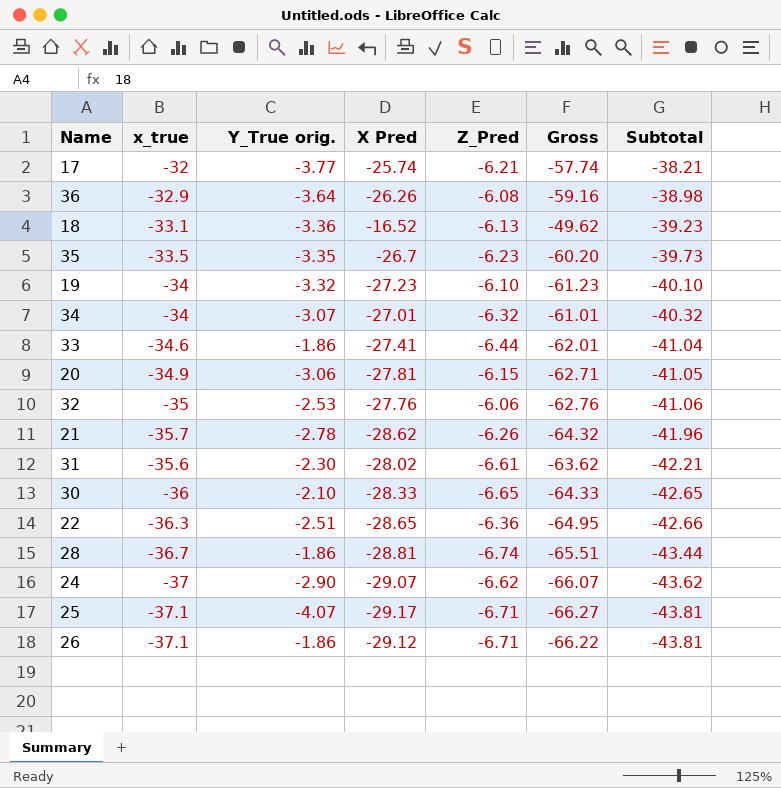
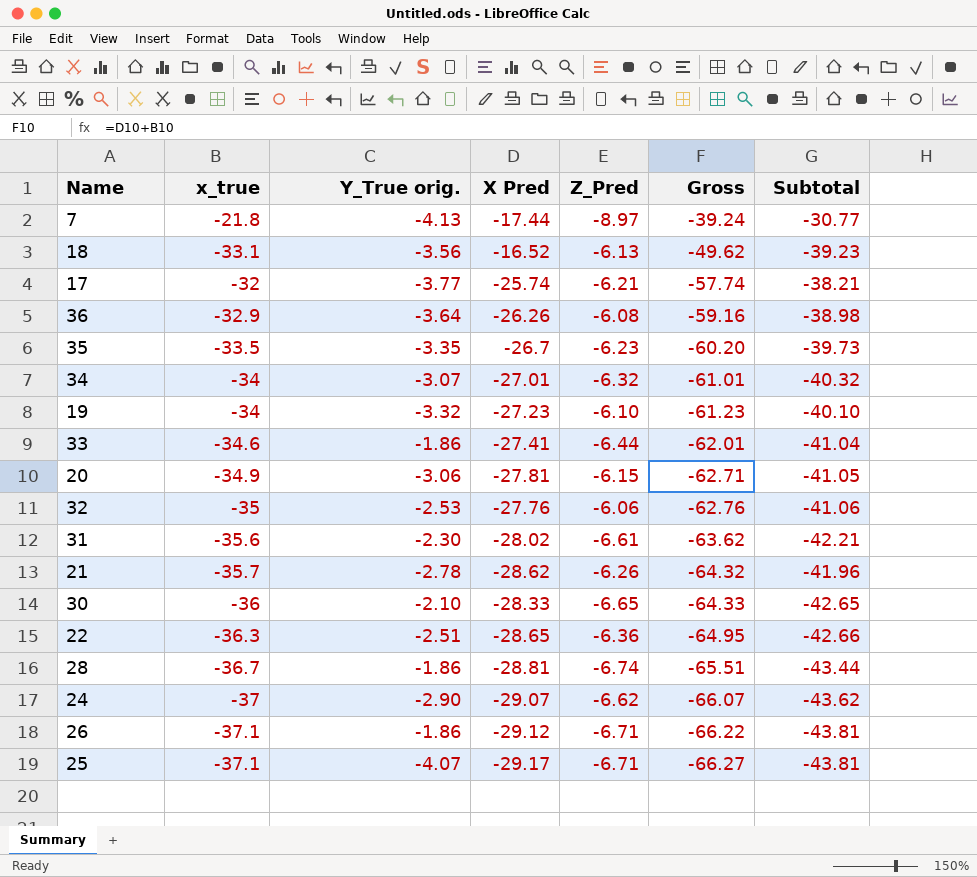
row order: Subtotal descending -> Gross descending
row 7: none -> -21.8 | -4.13 | -17.44 | -8.97 | -39.24 | -30.77
18 | Y_True orig.: -3.36 -> -3.56

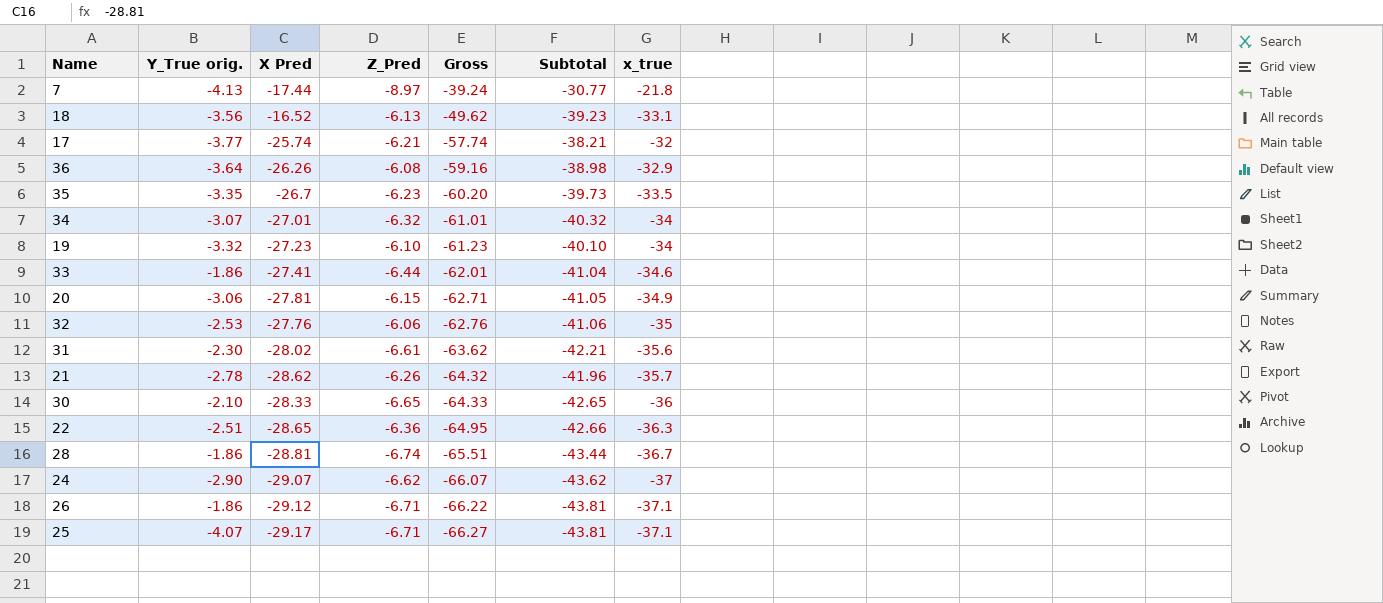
column x_true | position: 2 -> 7

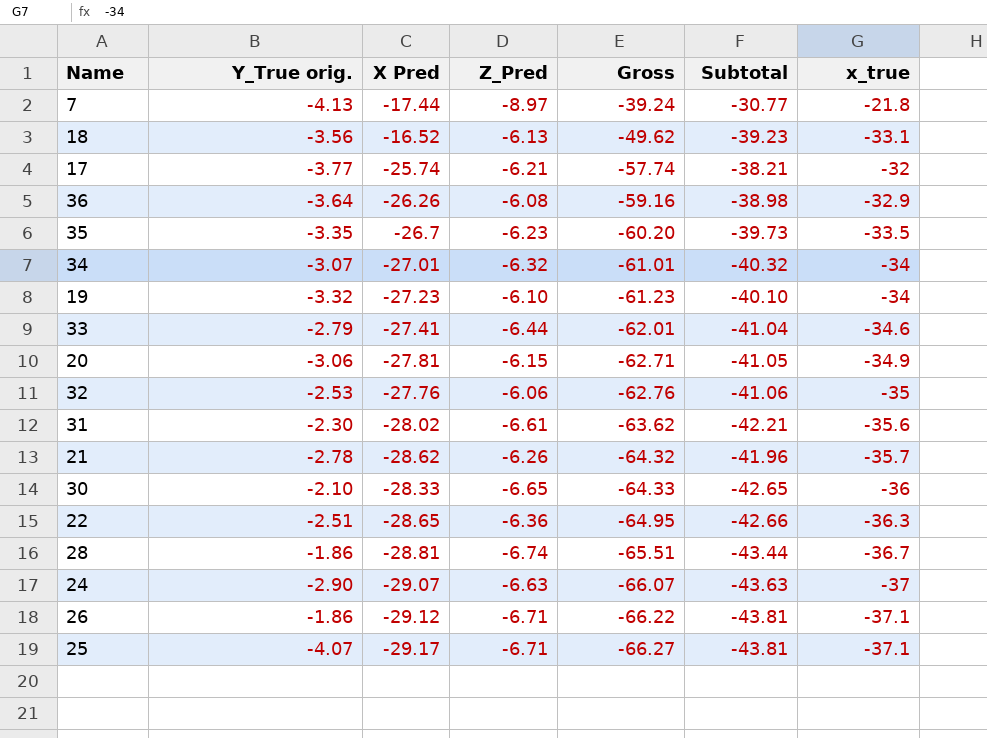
33 | Y_True orig.: -1.86 -> -2.79
24 | Z_Pred: -6.62 -> -6.63
24 | Subtotal: -43.62 -> -43.63

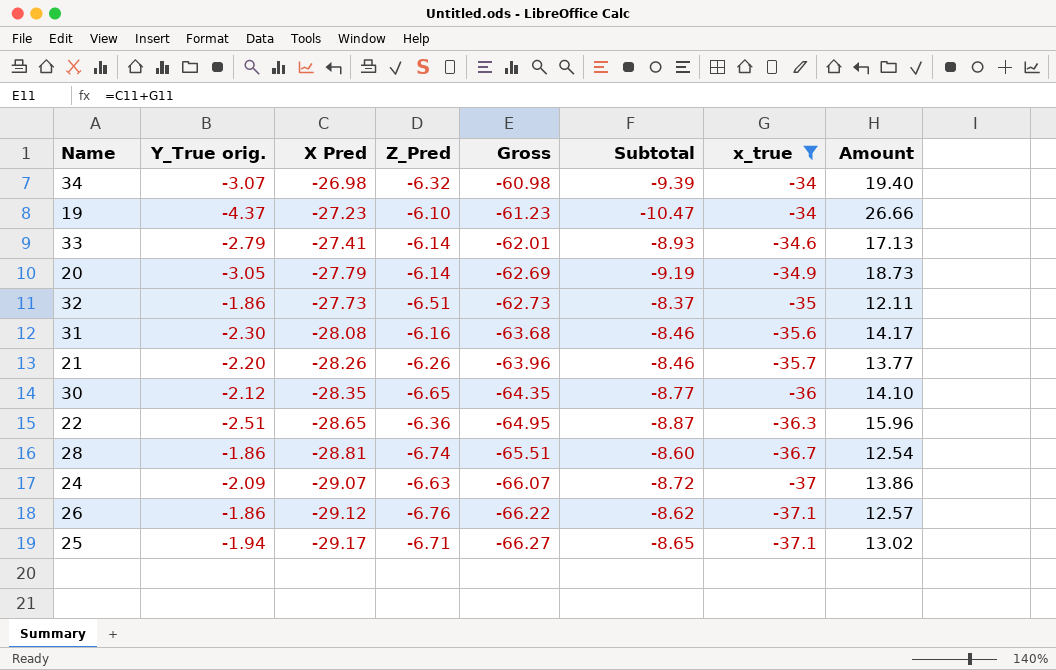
filter: none -> x_true <= -34
column Subtotal | formula: [Z_Pred] + [x_true] -> [Y_True orig.] + [Z_Pred]
column Amount | formula: none -> [Y_True orig.] * [Z_Pred]
34 | X Pred: -27.01 -> -26.98
34 | Gross: -61.01 -> -60.98
19 | Y_True orig.: -3.32 -> -4.37
33 | Z_Pred: -6.44 -> -6.14
20 | Y_True orig.: -3.06 -> -3.05
20 | X Pred: -27.81 -> -27.79
20 | Z_Pred: -6.15 -> -6.14
20 | Gross: -62.71 -> -62.69
32 | Y_True orig.: -2.53 -> -1.86
32 | X Pred: -27.76 -> -27.73
32 | Z_Pred: -6.06 -> -6.51
32 | Gross: -62.76 -> -62.73
31 | X Pred: -28.02 -> -28.08
31 | Z_Pred: -6.61 -> -6.16
31 | Gross: -63.62 -> -63.68
21 | Y_True orig.: -2.78 -> -2.20
21 | X Pred: -28.62 -> -28.26
21 | Gross: -64.32 -> -63.96
30 | Y_True orig.: -2.10 -> -2.12
30 | X Pred: -28.33 -> -28.35
30 | Gross: -64.33 -> -64.35
24 | Y_True orig.: -2.90 -> -2.09
26 | Z_Pred: -6.71 -> -6.76
25 | Y_True orig.: -4.07 -> -1.94

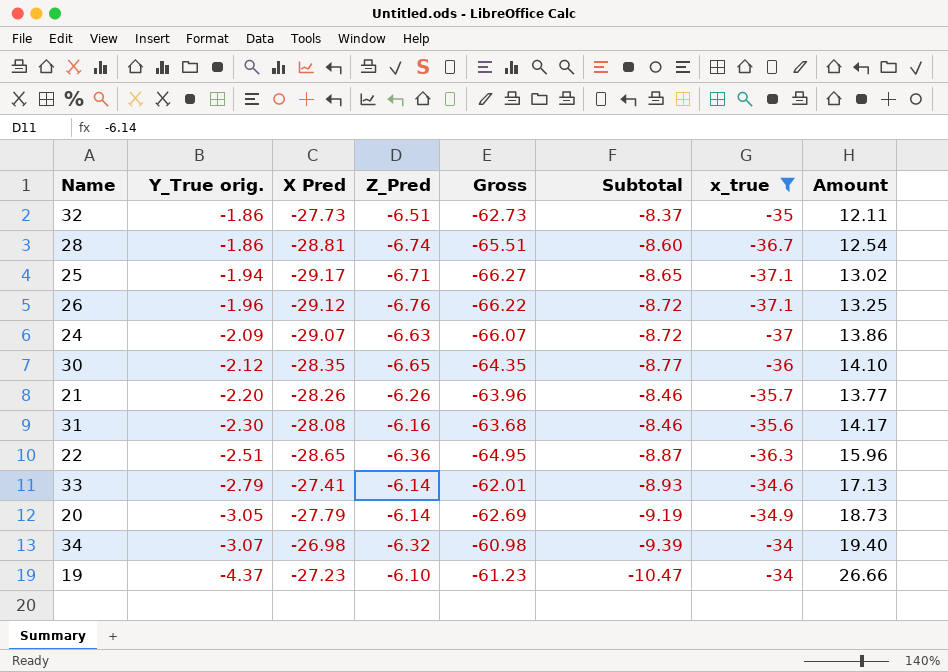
row order: Gross descending -> Y_True orig. descending
26 | Y_True orig.: -1.86 -> -1.96
26 | Subtotal: -8.62 -> -8.72
26 | Amount: 12.57 -> 13.25

